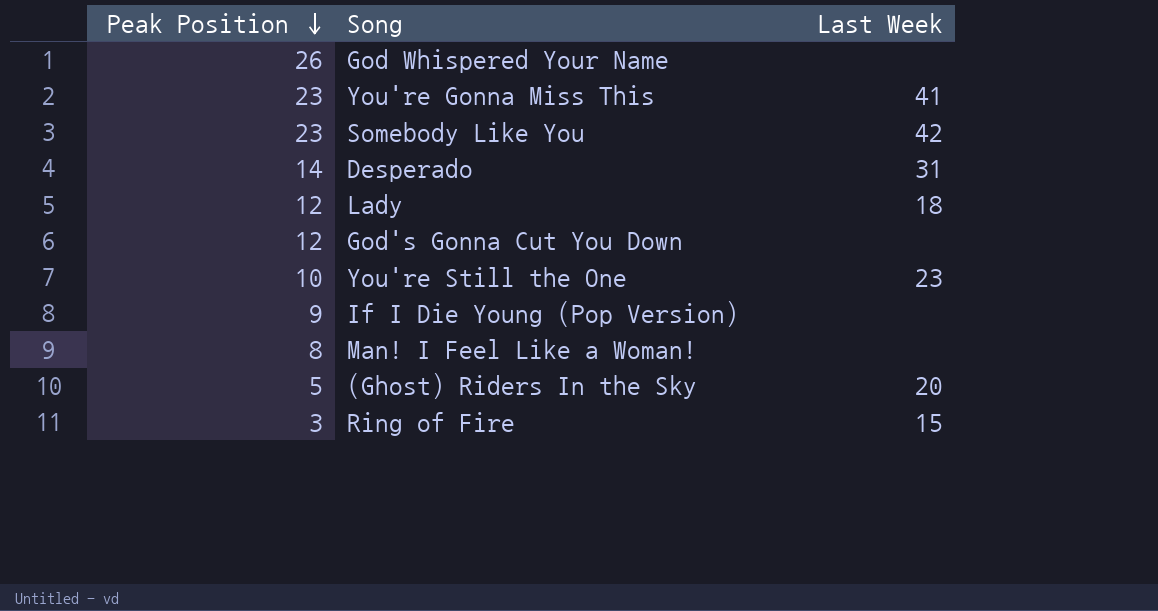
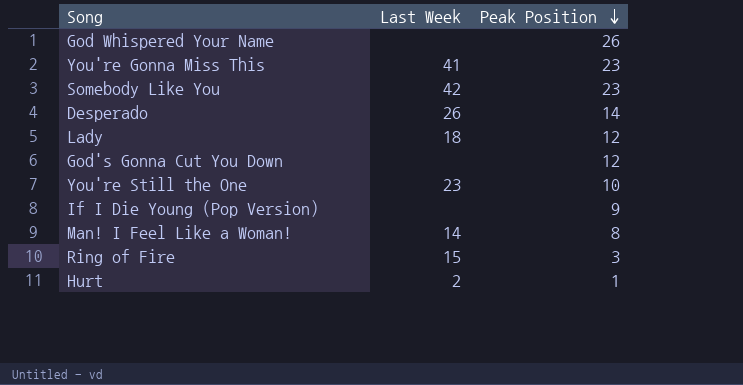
column Peak Position | position: 1 -> 3
row (Ghost) Riders In the Sky: 5 | 20 -> none
Desperado | Last Week: 31 -> 26
Man! I Feel Like a Woman! | Last Week: none -> 14
row Hurt: none -> 2 | 1

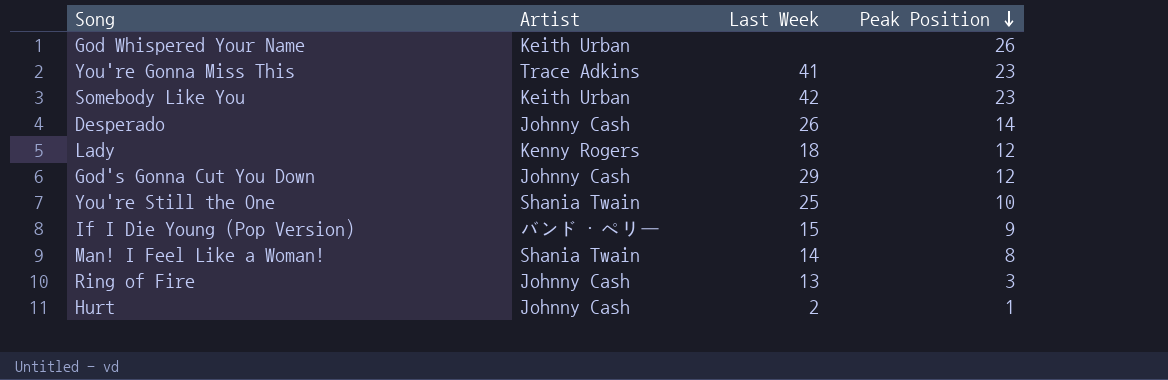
column Artist | position: none -> 2
God's Gonna Cut You Down | Last Week: none -> 29
You're Still the One | Last Week: 23 -> 25
If I Die Young (Pop Version) | Last Week: none -> 15
Ring of Fire | Last Week: 15 -> 13

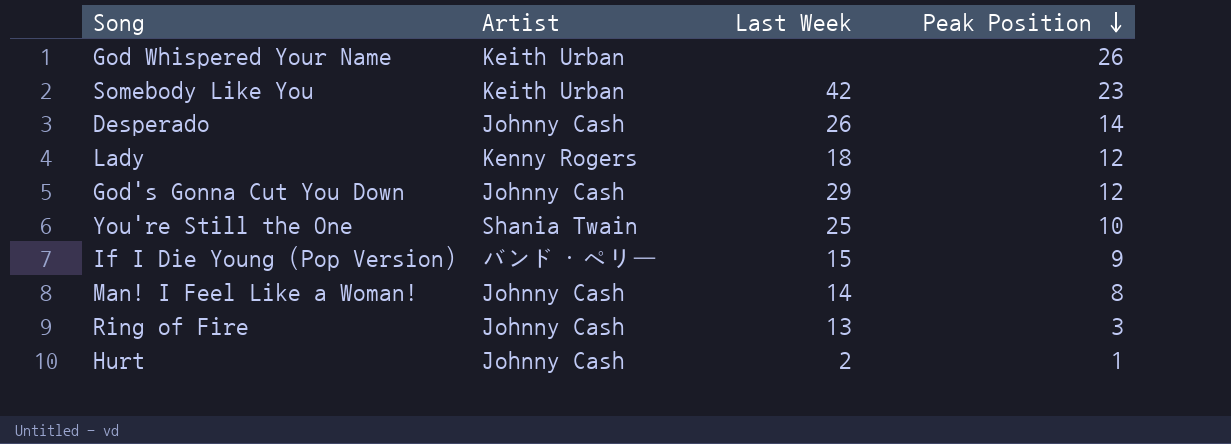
row You're Gonna Miss This: Trace Adkins | 41 | 23 -> none
Man! I Feel Like a Woman! | Artist: Shania Twain -> Johnny Cash

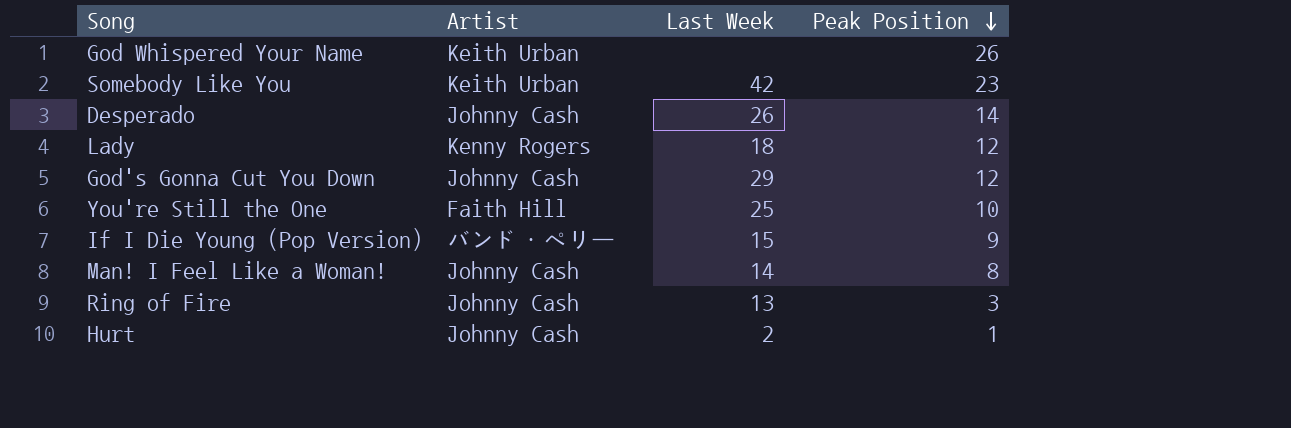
You're Still the One | Artist: Shania Twain -> Faith Hill

